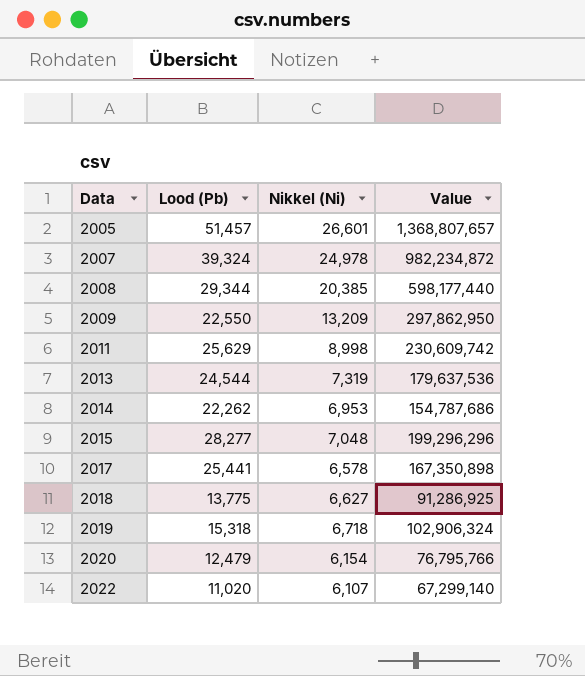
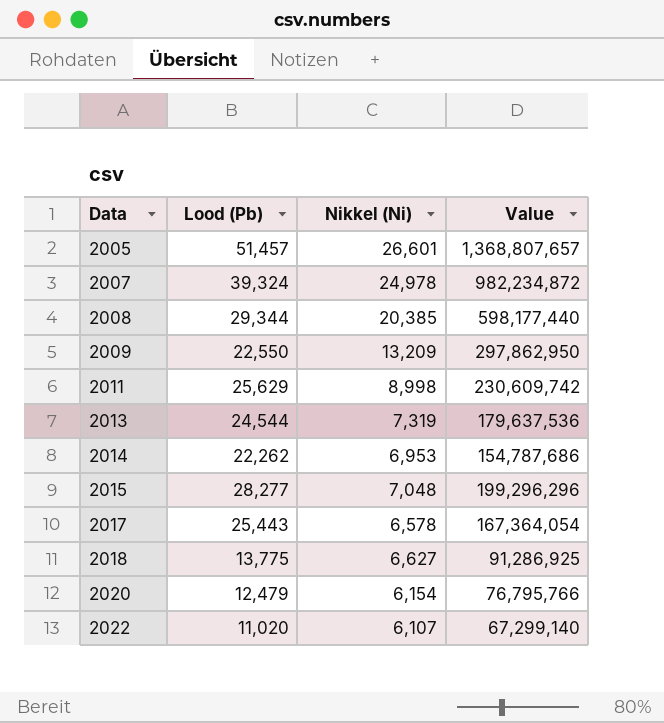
row 2019: 15,318 | 6,718 | 102,906,324 -> none
2017 | Lood (Pb): 25,441 -> 25,443
2017 | Value: 167,350,898 -> 167,364,054

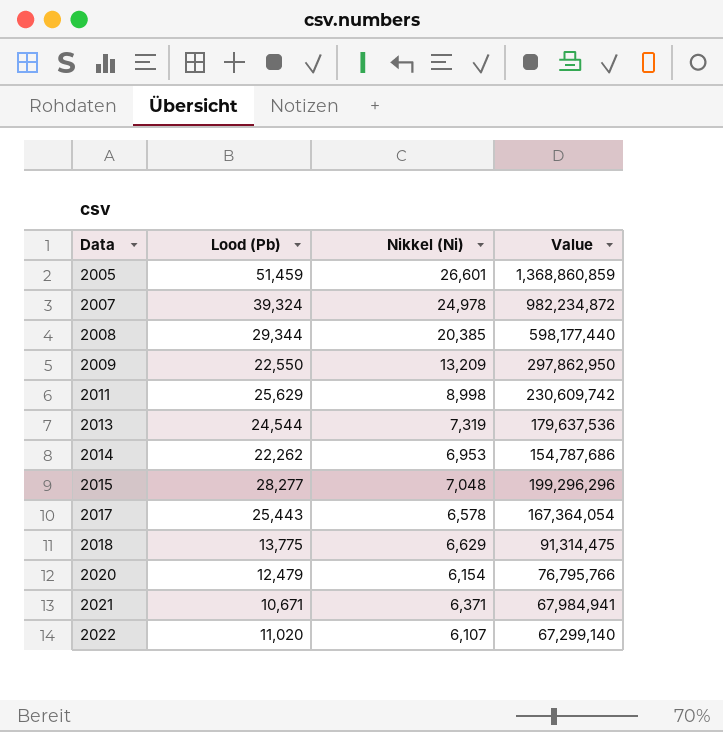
2005 | Lood (Pb): 51,457 -> 51,459
2005 | Value: 1,368,807,657 -> 1,368,860,859
2018 | Nikkel (Ni): 6,627 -> 6,629
2018 | Value: 91,286,925 -> 91,314,475
row 2021: none -> 10,671 | 6,371 | 67,984,941

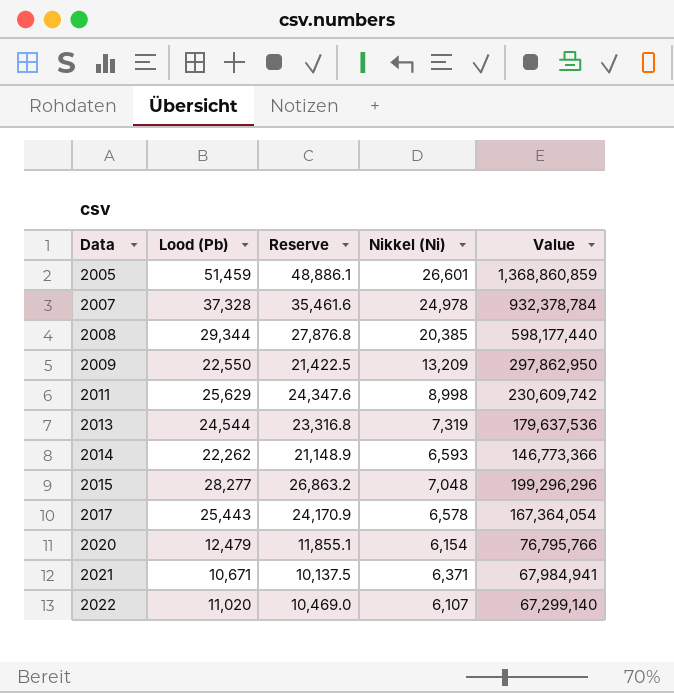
column Reserve | formula: none -> [Lood (Pb)] * 0.95
row 2018: 13,775 | 6,629 | 91,314,475 -> none
2007 | Lood (Pb): 39,324 -> 37,328
2007 | Value: 982,234,872 -> 932,378,784
2014 | Nikkel (Ni): 6,953 -> 6,593
2014 | Value: 154,787,686 -> 146,773,366

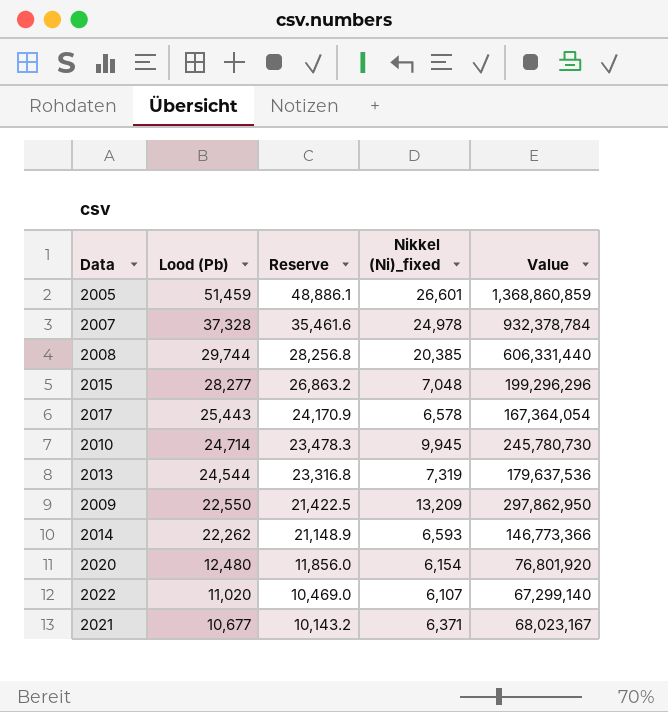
row order: Data ascending -> Lood (Pb) descending
column name: Nikkel (Ni) -> Nikkel (Ni)_fixed
row 2011: 25,629 | 24,347.6 | 8,998 | 230,609,742 -> none
2008 | Lood (Pb): 29,344 -> 29,744
2008 | Reserve: 27,876.8 -> 28,256.8
2008 | Value: 598,177,440 -> 606,331,440
row 2010: none -> 24,714 | 23,478.3 | 9,945 | 245,780,730
2020 | Lood (Pb): 12,479 -> 12,480
2020 | Reserve: 11,855.1 -> 11,856.0
2020 | Value: 76,795,766 -> 76,801,920
2021 | Lood (Pb): 10,671 -> 10,677
2021 | Reserve: 10,137.5 -> 10,143.2
2021 | Value: 67,984,941 -> 68,023,167

